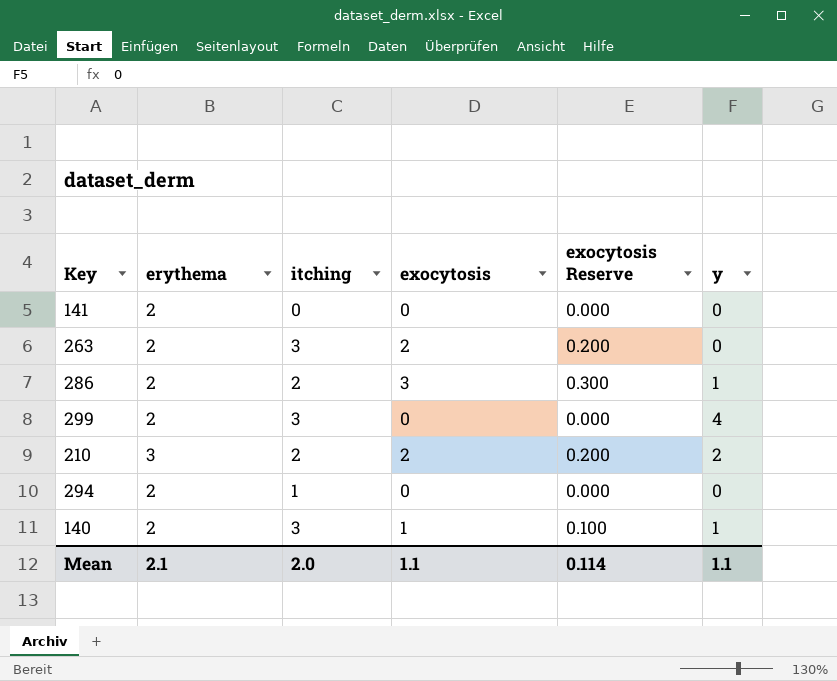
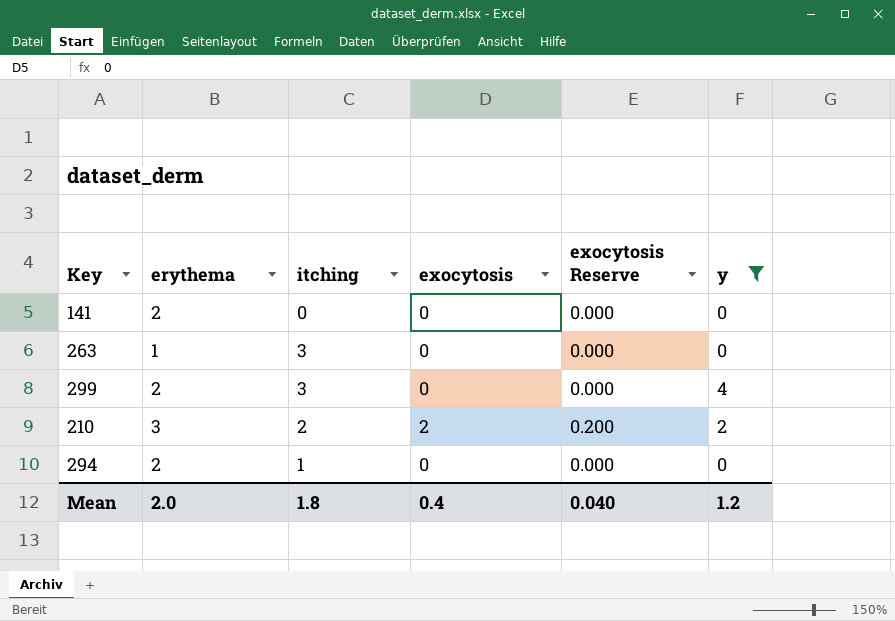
filter: none -> y != 1
263 | erythema: 2 -> 1
263 | exocytosis: 2 -> 0
263 | exocytosis Reserve: 0.200 -> 0.000
Mean | erythema: 2.1 -> 2.0
Mean | itching: 2.0 -> 1.8
Mean | exocytosis: 1.1 -> 0.4
Mean | exocytosis Reserve: 0.114 -> 0.040
Mean | y: 1.1 -> 1.2

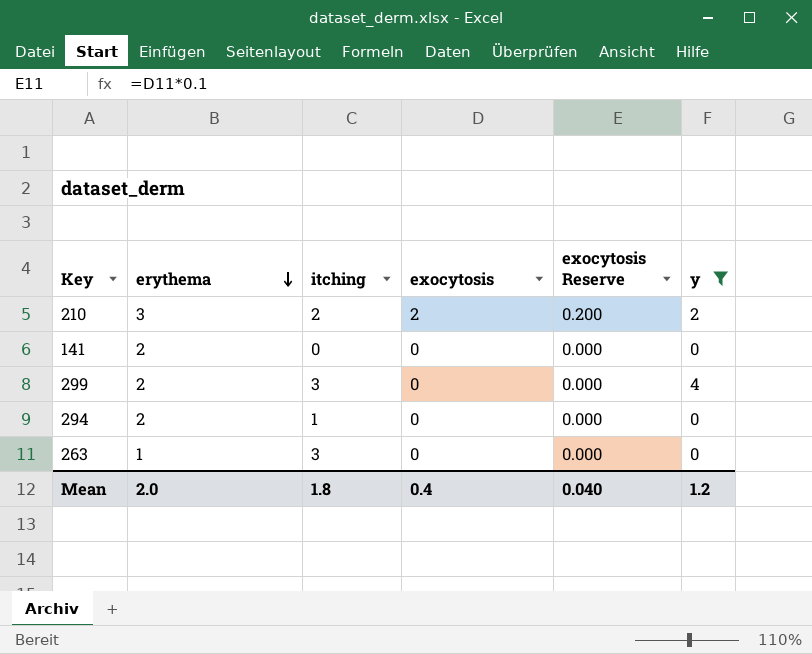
row order: none -> erythema descending

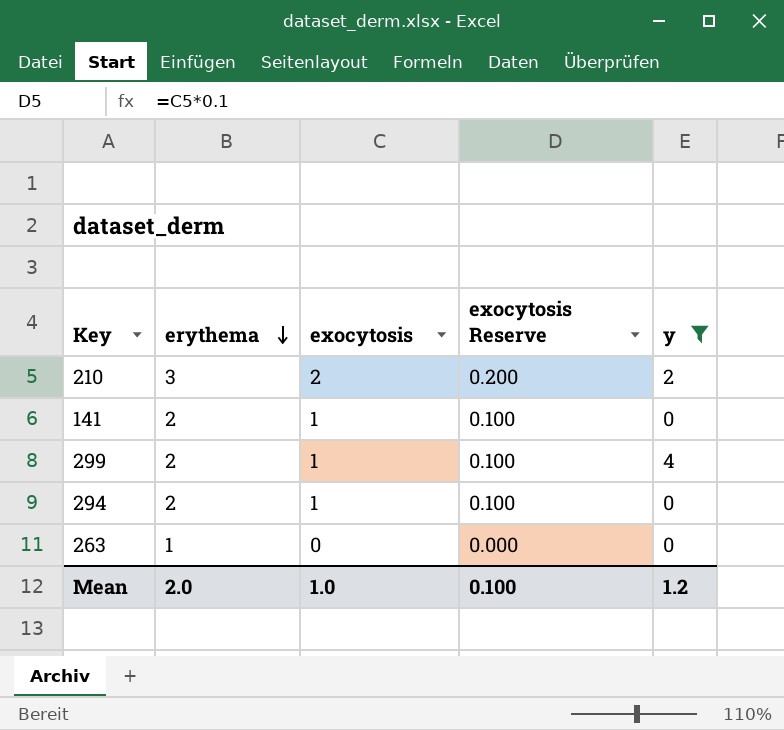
column itching | position: 3 -> none
141 | exocytosis: 0 -> 1
141 | exocytosis Reserve: 0.000 -> 0.100
299 | exocytosis: 0 -> 1
299 | exocytosis Reserve: 0.000 -> 0.100
294 | exocytosis: 0 -> 1
294 | exocytosis Reserve: 0.000 -> 0.100
Mean | exocytosis: 0.4 -> 1.0
Mean | exocytosis Reserve: 0.040 -> 0.100

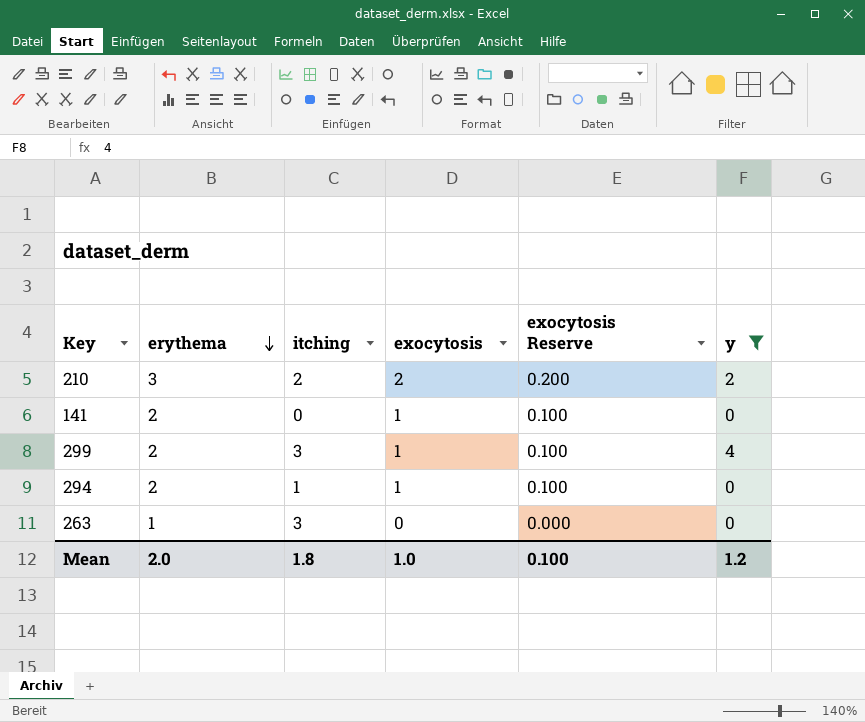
column itching | position: none -> 3

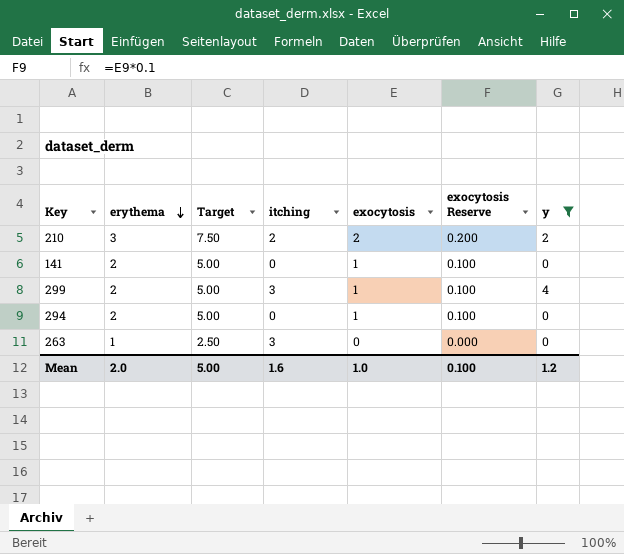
column Target | formula: none -> [erythema] * 2.5
294 | itching: 1 -> 0
Mean | itching: 1.8 -> 1.6

